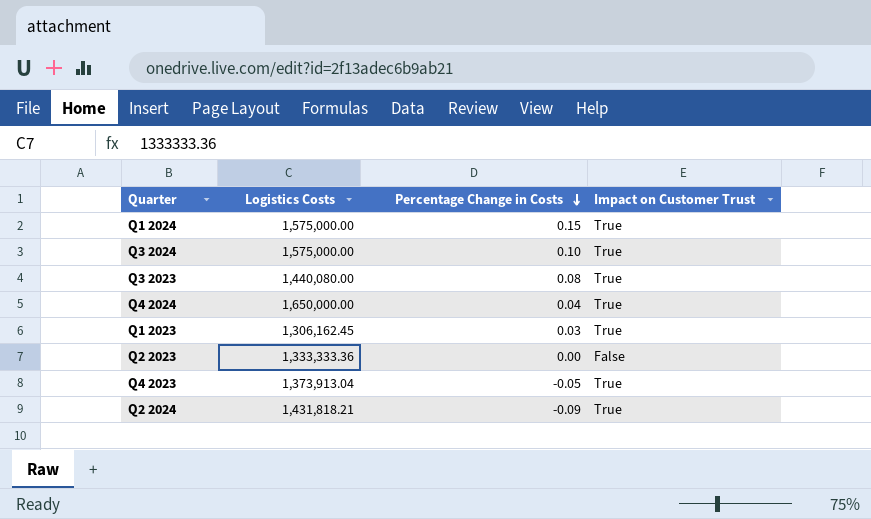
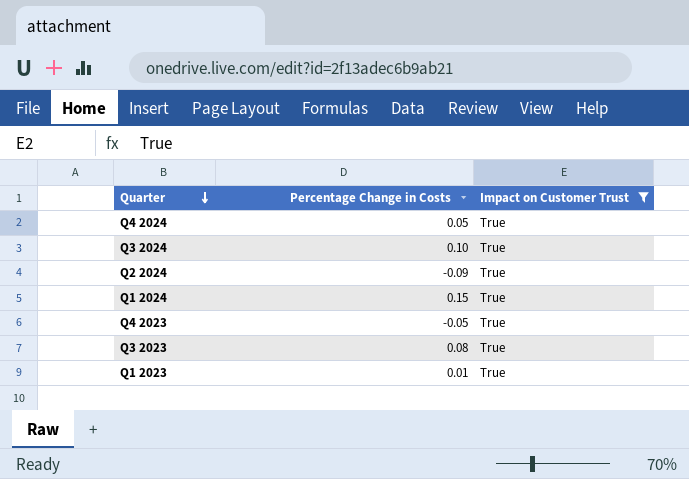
filter: none -> Impact on Customer Trust = True
row order: Percentage Change in Costs descending -> Quarter descending
column Logistics Costs | position: 2 -> none
Q4 2024 | Percentage Change in Costs: 0.04 -> 0.05
Q1 2023 | Percentage Change in Costs: 0.03 -> 0.01

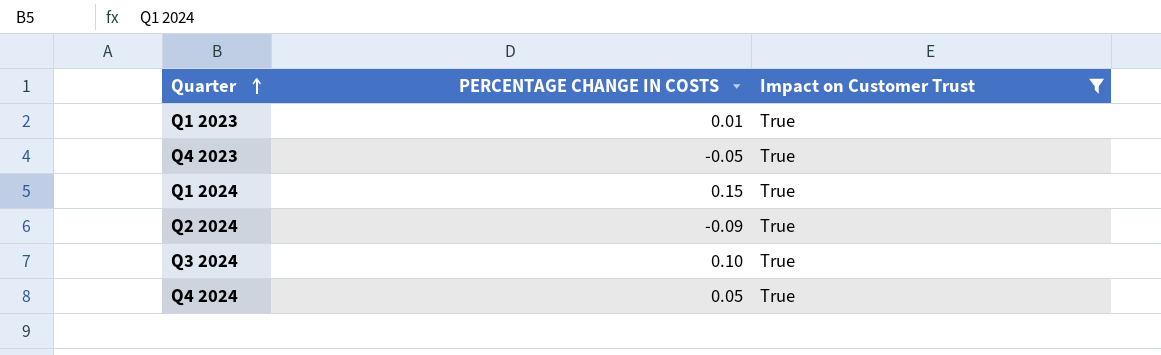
row order: Quarter descending -> Quarter ascending
column name: Percentage Change in Costs -> PERCENTAGE CHANGE IN COSTS
row Q3 2023: 0.08 | True -> none

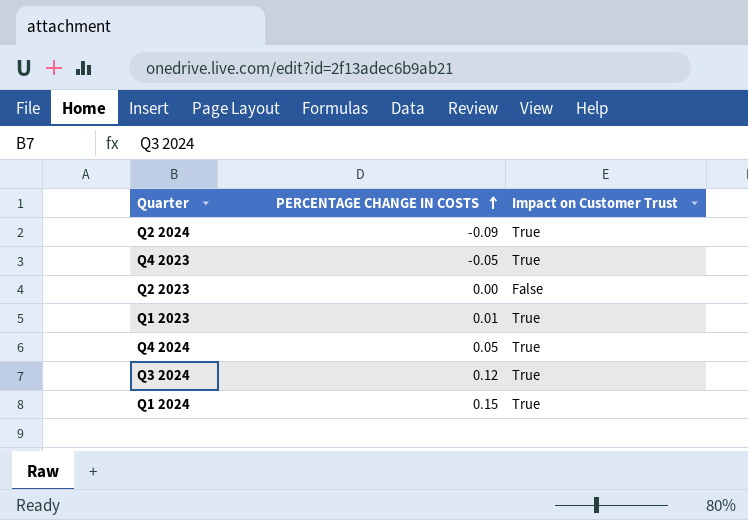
filter: Impact on Customer Trust = True -> none
row order: Quarter ascending -> PERCENTAGE CHANGE IN COSTS ascending
Q3 2024 | PERCENTAGE CHANGE IN COSTS: 0.10 -> 0.12

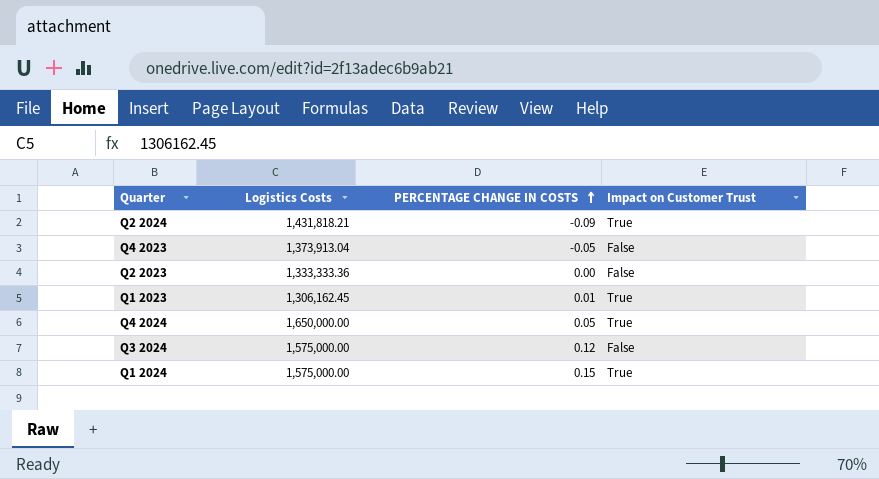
column Logistics Costs | position: none -> 2
Q4 2023 | Impact on Customer Trust: True -> False
Q3 2024 | Impact on Customer Trust: True -> False

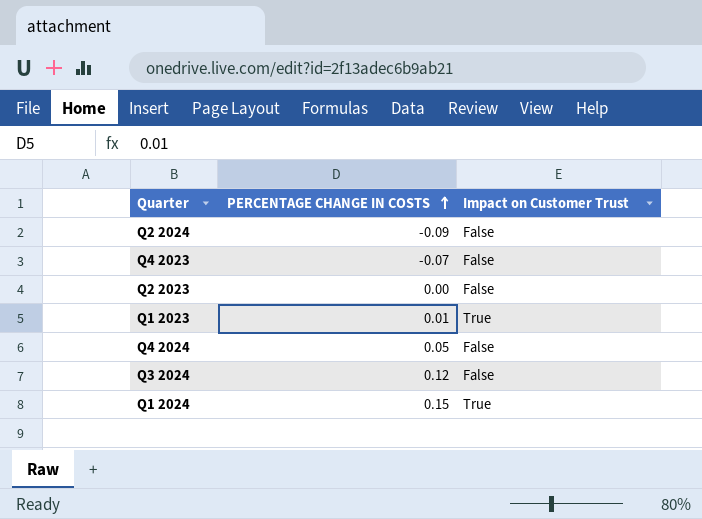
column Logistics Costs | position: 2 -> none
Q2 2024 | Impact on Customer Trust: True -> False
Q4 2023 | PERCENTAGE CHANGE IN COSTS: -0.05 -> -0.07
Q4 2024 | Impact on Customer Trust: True -> False

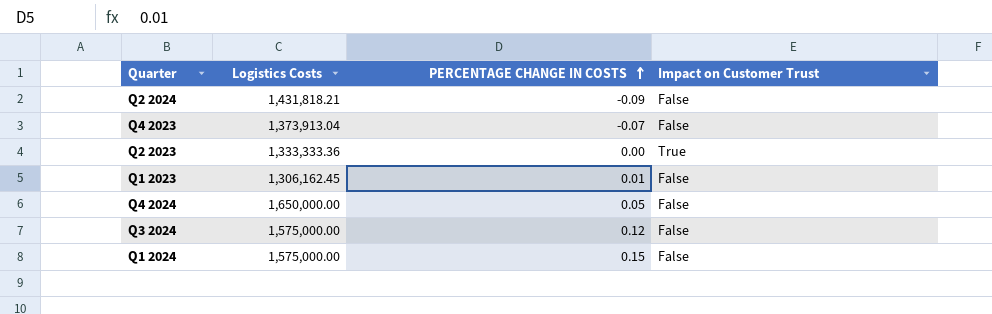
column Logistics Costs | position: none -> 2
Q2 2023 | Impact on Customer Trust: False -> True
Q1 2023 | Impact on Customer Trust: True -> False
Q1 2024 | Impact on Customer Trust: True -> False

